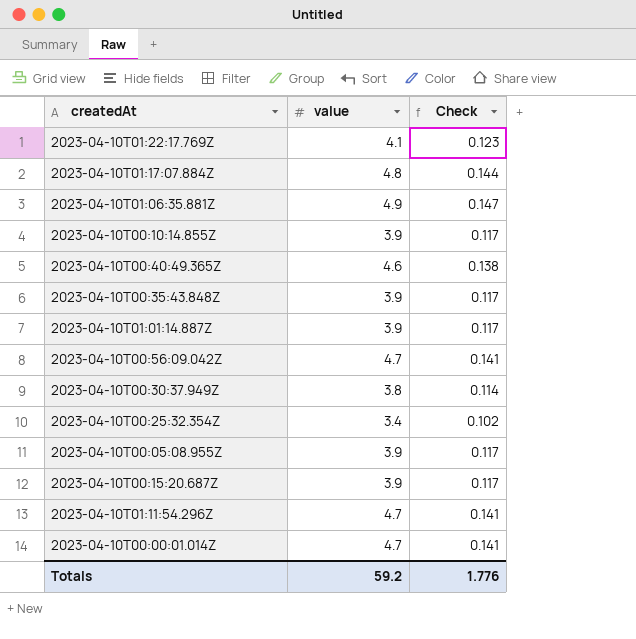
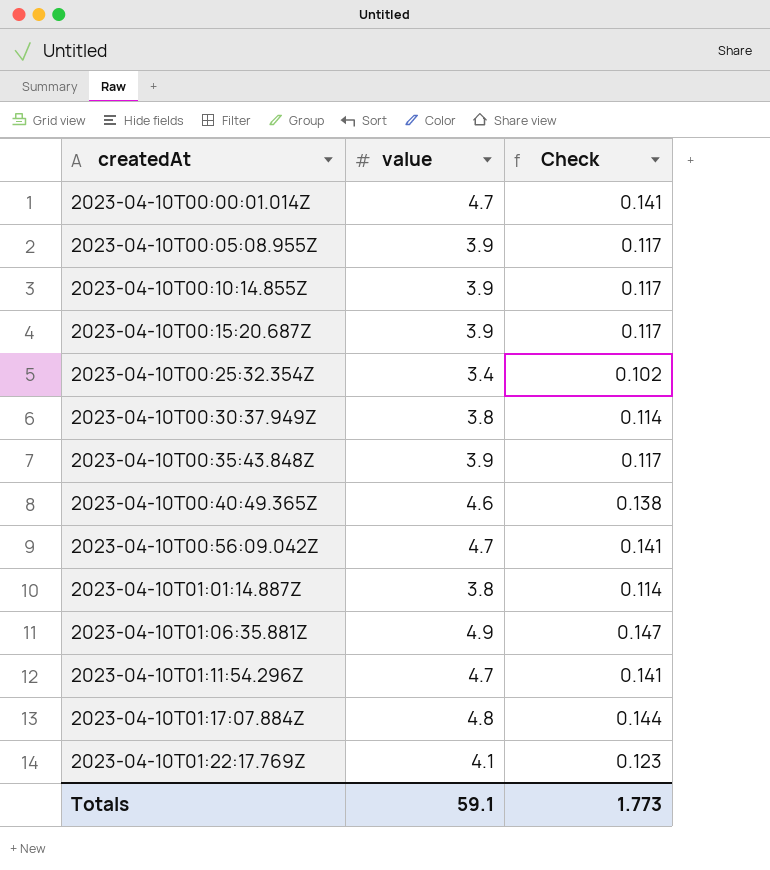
row order: none -> createdAt ascending
2023-04-10T01:01:14.887Z | value: 3.9 -> 3.8
2023-04-10T01:01:14.887Z | Check: 0.117 -> 0.114
Totals | value: 59.2 -> 59.1
Totals | Check: 1.776 -> 1.773

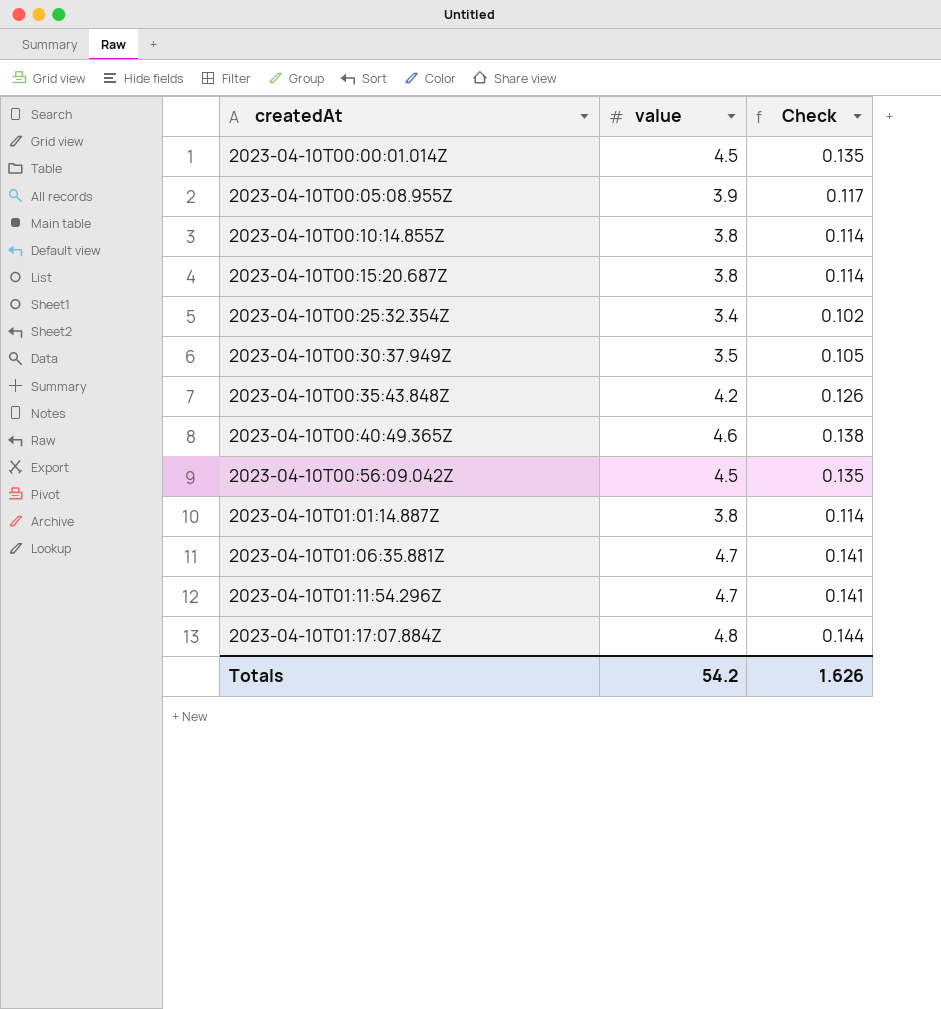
row 2023-04-10T01:22:17.769Z: 4.1 | 0.123 -> none
2023-04-10T00:00:01.014Z | value: 4.7 -> 4.5
2023-04-10T00:00:01.014Z | Check: 0.141 -> 0.135
2023-04-10T00:10:14.855Z | value: 3.9 -> 3.8
2023-04-10T00:10:14.855Z | Check: 0.117 -> 0.114
2023-04-10T00:15:20.687Z | value: 3.9 -> 3.8
2023-04-10T00:15:20.687Z | Check: 0.117 -> 0.114
2023-04-10T00:30:37.949Z | value: 3.8 -> 3.5
2023-04-10T00:30:37.949Z | Check: 0.114 -> 0.105
2023-04-10T00:35:43.848Z | value: 3.9 -> 4.2
2023-04-10T00:35:43.848Z | Check: 0.117 -> 0.126
2023-04-10T00:56:09.042Z | value: 4.7 -> 4.5
2023-04-10T00:56:09.042Z | Check: 0.141 -> 0.135
2023-04-10T01:06:35.881Z | value: 4.9 -> 4.7
2023-04-10T01:06:35.881Z | Check: 0.147 -> 0.141
Totals | value: 59.1 -> 54.2
Totals | Check: 1.773 -> 1.626

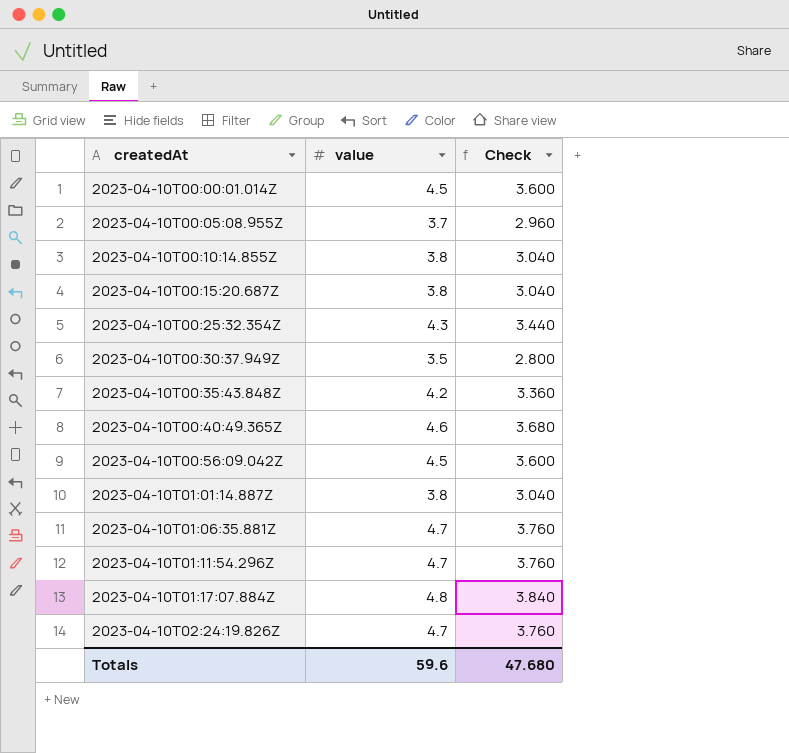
column Check | formula: [value] * 0.03 -> [value] * 0.8
2023-04-10T00:05:08.955Z | value: 3.9 -> 3.7
2023-04-10T00:25:32.354Z | value: 3.4 -> 4.3
row 2023-04-10T02:24:19.826Z: none -> 4.7 | 3.760
Totals | value: 54.2 -> 59.6
Totals | Check: 1.626 -> 47.680

